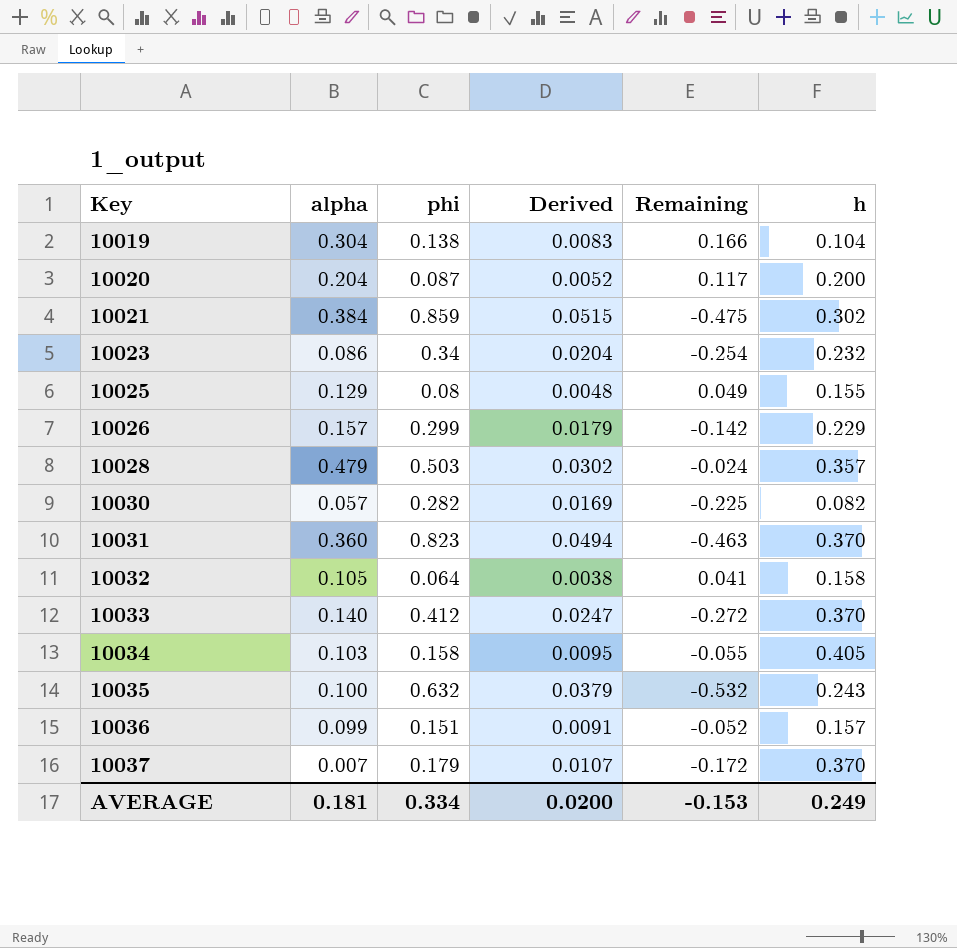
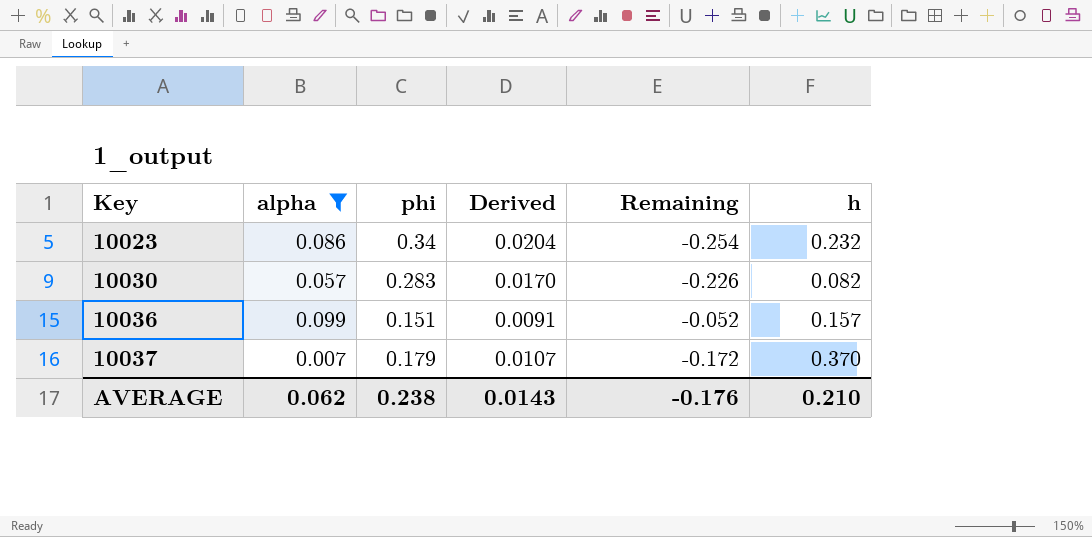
filter: none -> alpha <= 0.099
10030 | phi: 0.282 -> 0.283
10030 | Derived: 0.0169 -> 0.0170
10030 | Remaining: -0.225 -> -0.226
AVERAGE | alpha: 0.181 -> 0.062
AVERAGE | phi: 0.334 -> 0.238
AVERAGE | Derived: 0.0200 -> 0.0143
AVERAGE | Remaining: -0.153 -> -0.176
AVERAGE | h: 0.249 -> 0.210

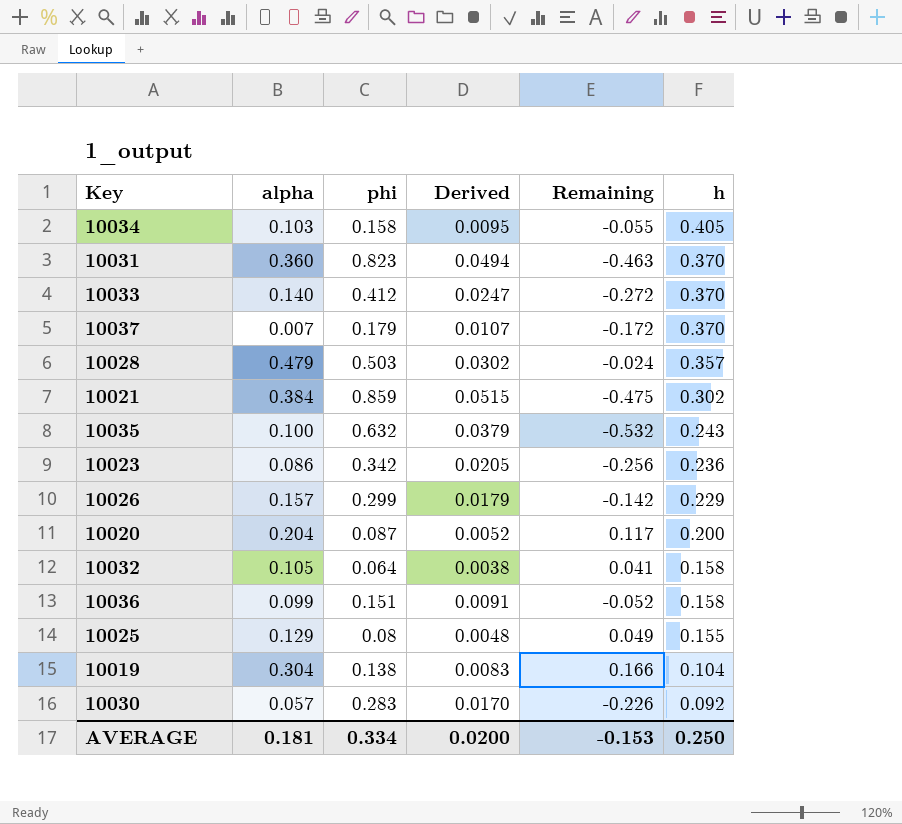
filter: alpha <= 0.099 -> none
row order: Key ascending -> h descending
10023 | phi: 0.34 -> 0.342
10023 | Derived: 0.0204 -> 0.0205
10023 | Remaining: -0.254 -> -0.256
10023 | h: 0.232 -> 0.236
10036 | h: 0.157 -> 0.158
10030 | h: 0.082 -> 0.092
AVERAGE | alpha: 0.062 -> 0.181
AVERAGE | phi: 0.238 -> 0.334
AVERAGE | Derived: 0.0143 -> 0.0200
AVERAGE | Remaining: -0.176 -> -0.153
AVERAGE | h: 0.210 -> 0.250

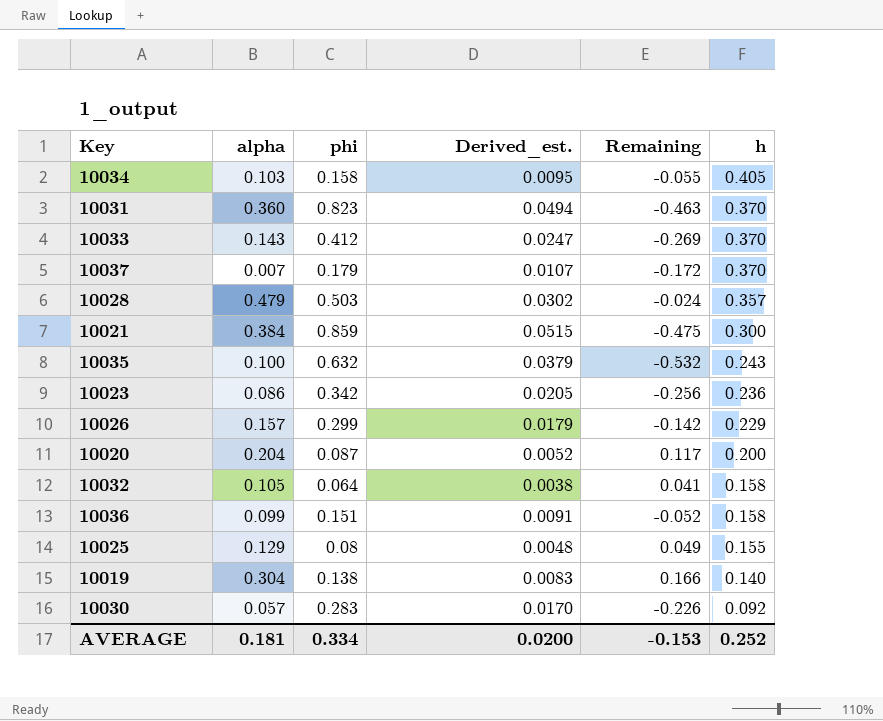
column name: Derived -> Derived_est.
10033 | alpha: 0.140 -> 0.143
10033 | Remaining: -0.272 -> -0.269
10021 | h: 0.302 -> 0.300
10019 | h: 0.104 -> 0.140
AVERAGE | h: 0.250 -> 0.252

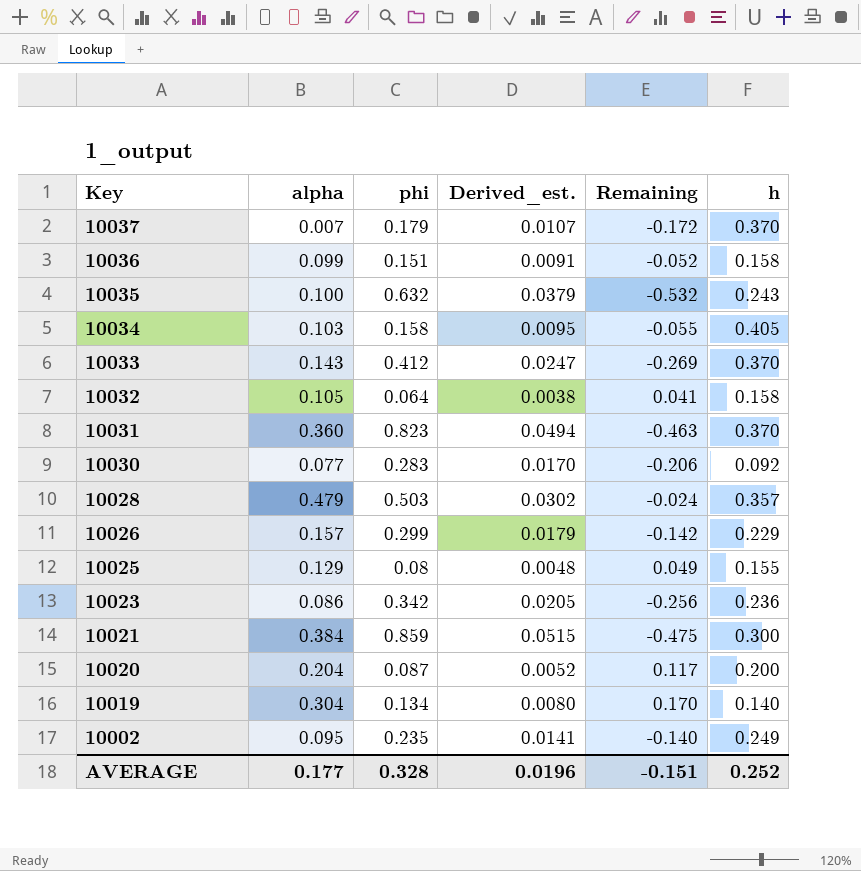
row order: h descending -> Key descending
10030 | alpha: 0.057 -> 0.077
10030 | Remaining: -0.226 -> -0.206
10019 | phi: 0.138 -> 0.134
10019 | Derived_est.: 0.0083 -> 0.0080
10019 | Remaining: 0.166 -> 0.170
row 10002: none -> 0.095 | 0.235 | 0.0141 | -0.140 | 0.249
AVERAGE | alpha: 0.181 -> 0.177
AVERAGE | phi: 0.334 -> 0.328
AVERAGE | Derived_est.: 0.0200 -> 0.0196
AVERAGE | Remaining: -0.153 -> -0.151

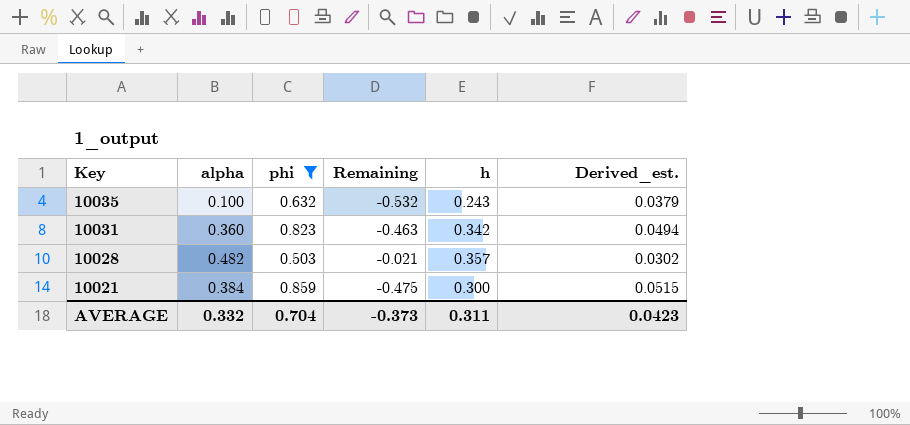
filter: none -> phi >= 0.503
column Derived_est. | position: 4 -> 6
10031 | h: 0.370 -> 0.342
10028 | alpha: 0.479 -> 0.482
10028 | Remaining: -0.024 -> -0.021
AVERAGE | alpha: 0.177 -> 0.332
AVERAGE | phi: 0.328 -> 0.704
AVERAGE | Remaining: -0.151 -> -0.373
AVERAGE | h: 0.252 -> 0.311
AVERAGE | Derived_est.: 0.0196 -> 0.0423

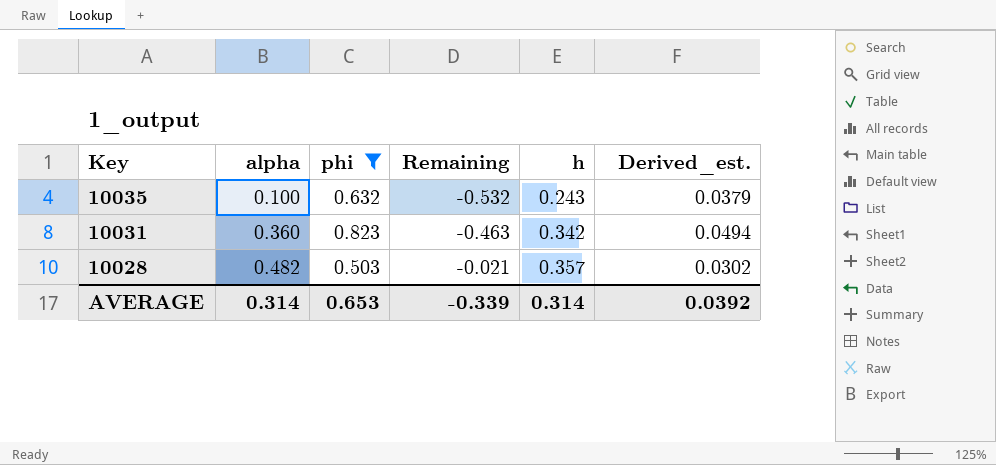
row 10021: 0.384 | 0.859 | -0.475 | 0.300 | 0.0515 -> none
AVERAGE | alpha: 0.332 -> 0.314
AVERAGE | phi: 0.704 -> 0.653
AVERAGE | Remaining: -0.373 -> -0.339
AVERAGE | h: 0.311 -> 0.314
AVERAGE | Derived_est.: 0.0423 -> 0.0392

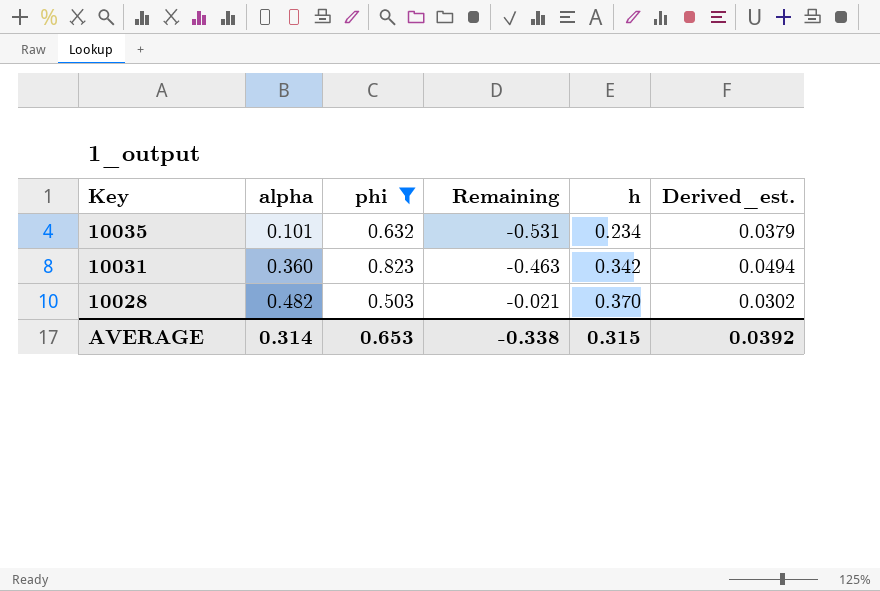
10035 | alpha: 0.100 -> 0.101
10035 | Remaining: -0.532 -> -0.531
10035 | h: 0.243 -> 0.234
10028 | h: 0.357 -> 0.370
AVERAGE | Remaining: -0.339 -> -0.338
AVERAGE | h: 0.314 -> 0.315

